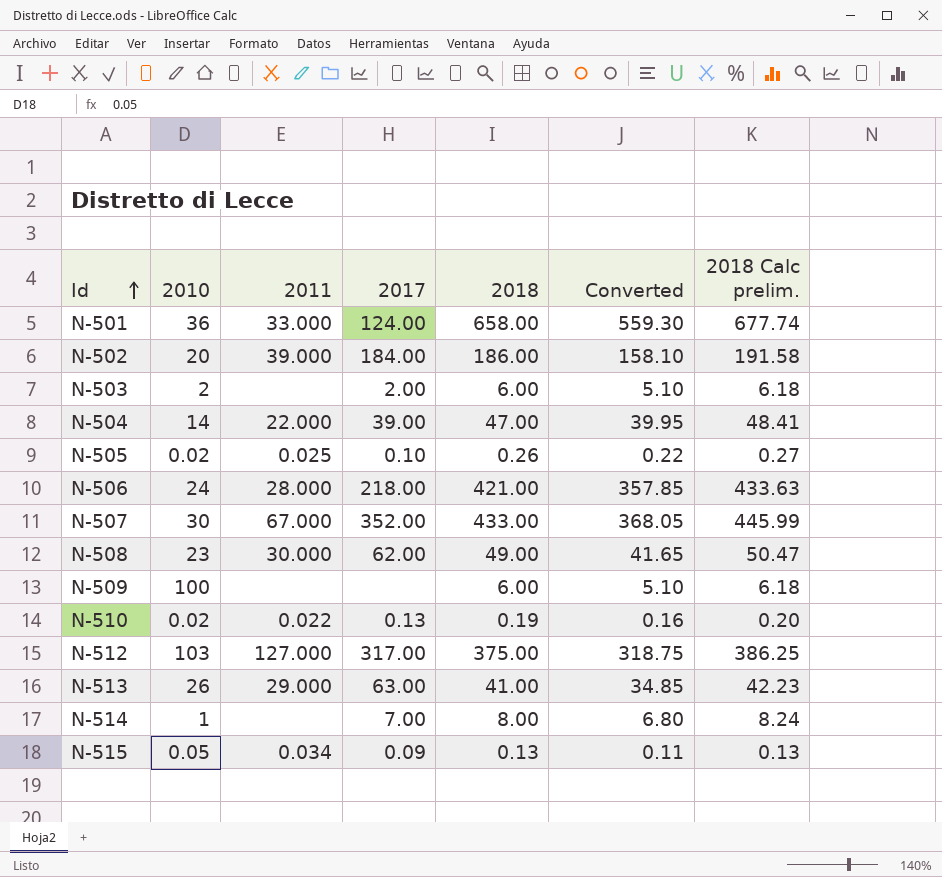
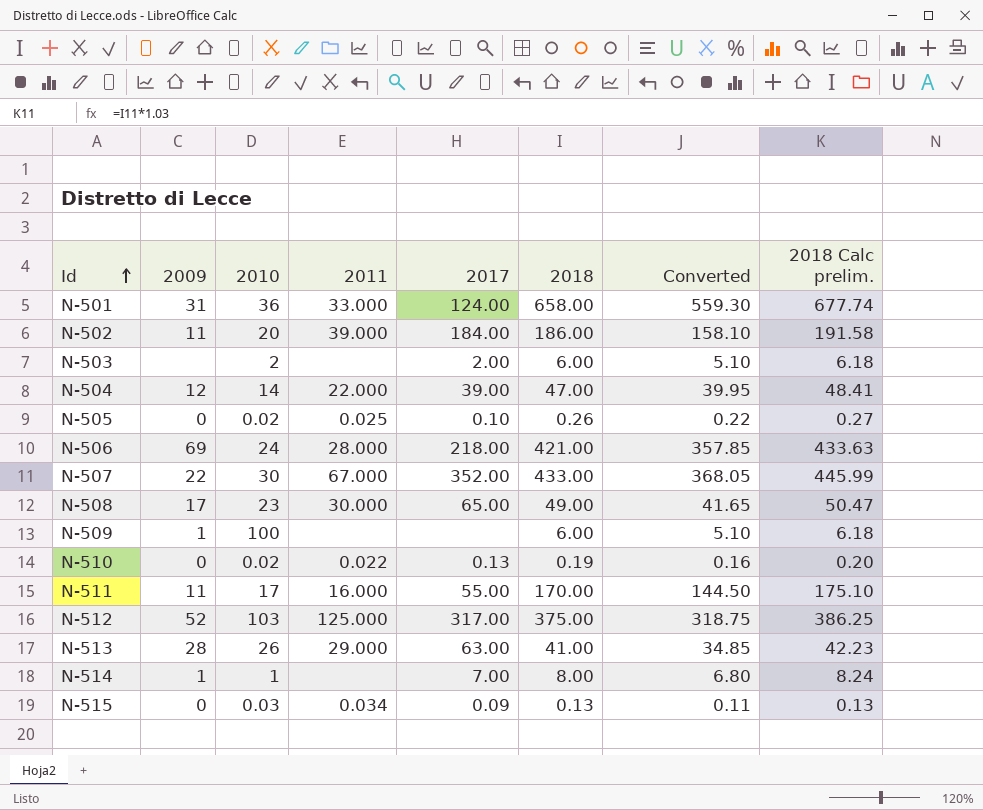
column 2009 | position: none -> 2
N-508 | 2017: 62.00 -> 65.00
row N-511: none -> 11 | 17 | 16.000 | 55.00 | 170.00 | 144.50 | 175.10
N-512 | 2011: 127.000 -> 125.000
N-515 | 2010: 0.05 -> 0.03

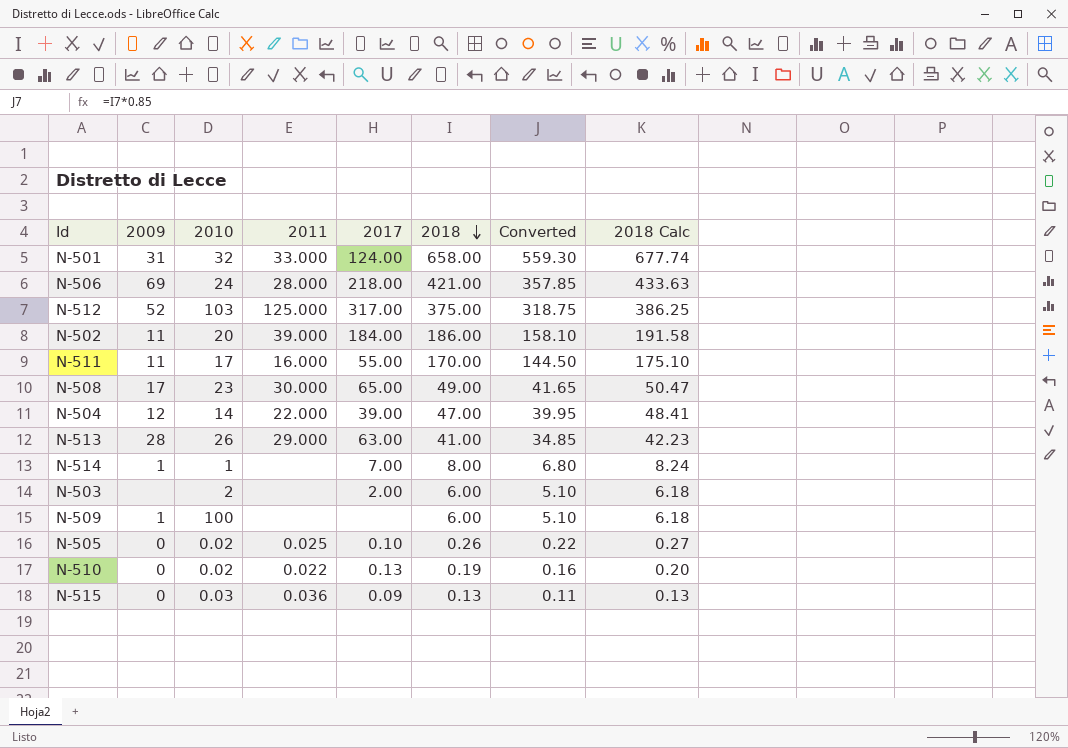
row order: Id ascending -> 2018 descending
column name: 2018 Calc prelim. -> 2018 Calc
row N-507: 22 | 30 | 67.000 | 352.00 | 433.00 | 368.05 | 445.99 -> none
N-501 | 2010: 36 -> 32
N-515 | 2011: 0.034 -> 0.036

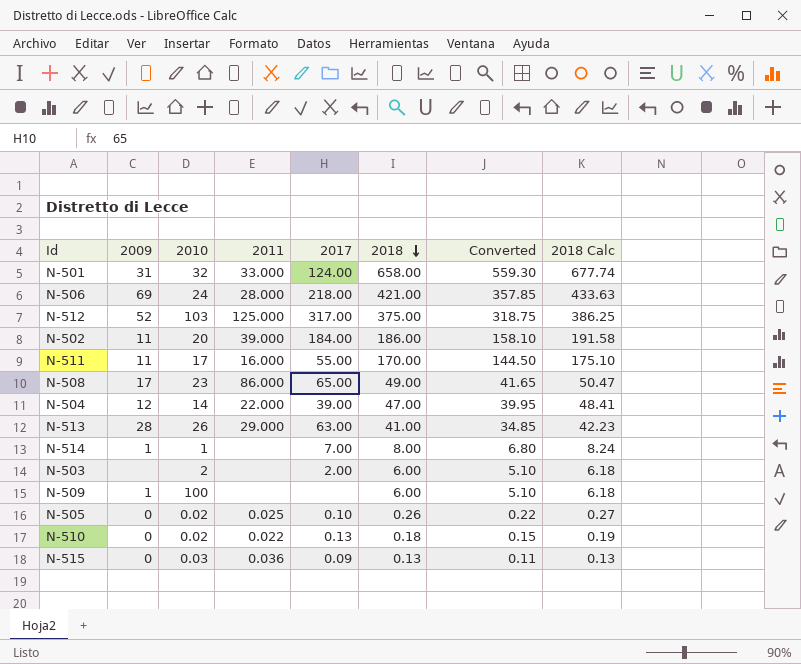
N-508 | 2011: 30.000 -> 86.000
N-510 | 2018: 0.19 -> 0.18
N-510 | Converted: 0.16 -> 0.15
N-510 | 2018 Calc: 0.20 -> 0.19

